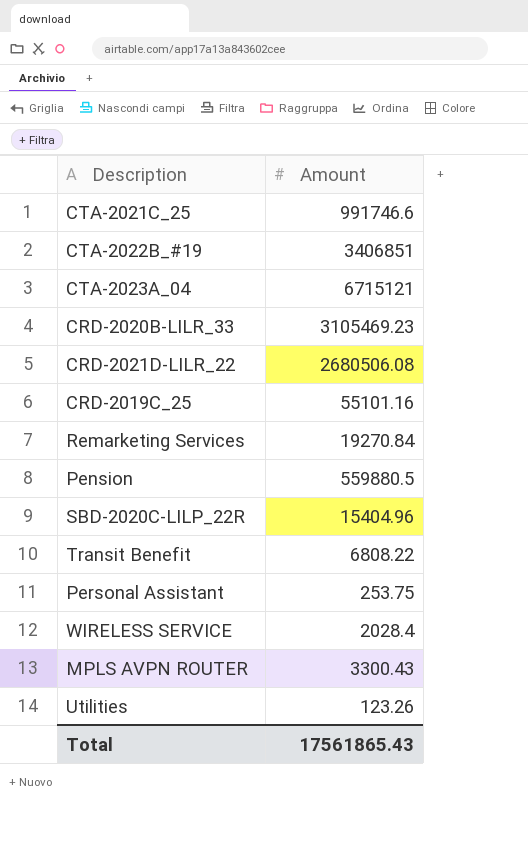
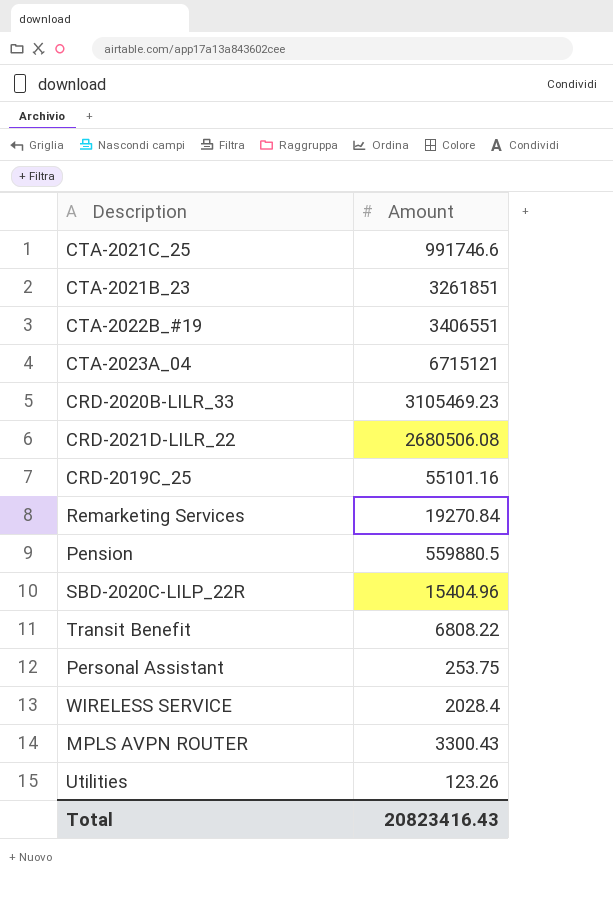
row CTA-2021B_23: none -> 3261851
CTA-2022B_#19 | Amount: 3406851 -> 3406551
Total | Amount: 17561865.43 -> 20823416.43

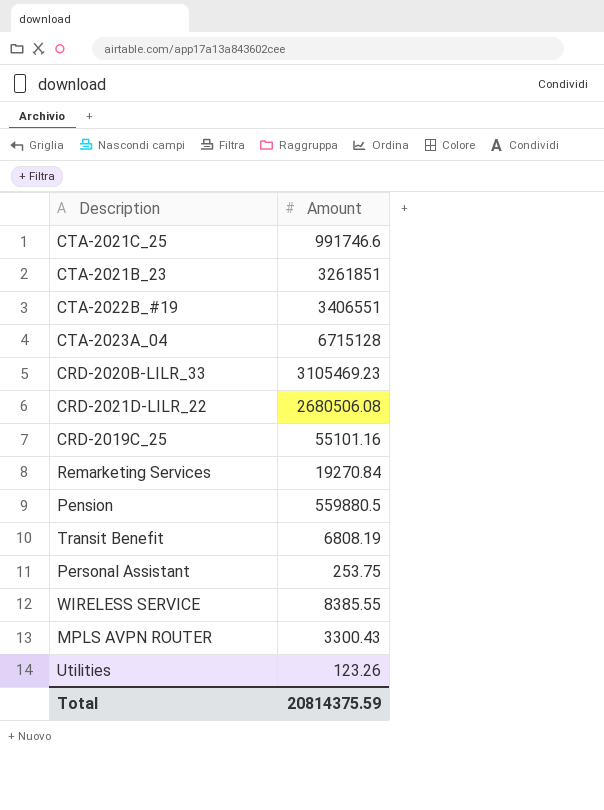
row SBD-2020C-LILP_22R: 15404.96 -> none
CTA-2023A_04 | Amount: 6715121 -> 6715128
Transit Benefit | Amount: 6808.22 -> 6808.19
WIRELESS SERVICE | Amount: 2028.4 -> 8385.55
Total | Amount: 20823416.43 -> 20814375.59

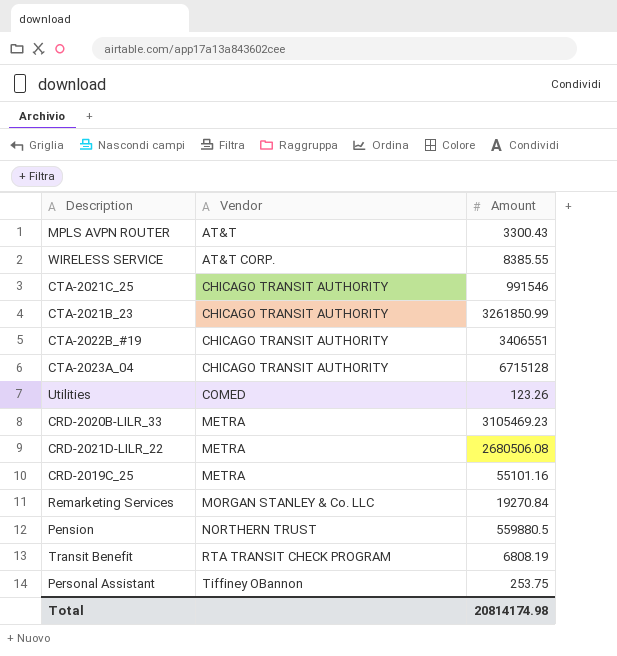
row order: none -> Vendor ascending
column Vendor | position: none -> 2
CTA-2021C_25 | Amount: 991746.6 -> 991546
CTA-2021B_23 | Amount: 3261851 -> 3261850.99
Total | Amount: 20814375.59 -> 20814174.98

